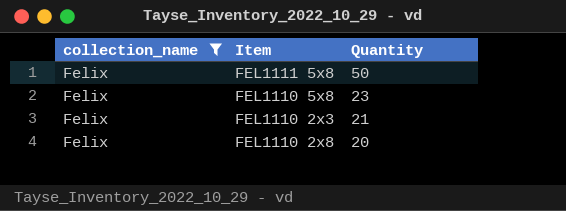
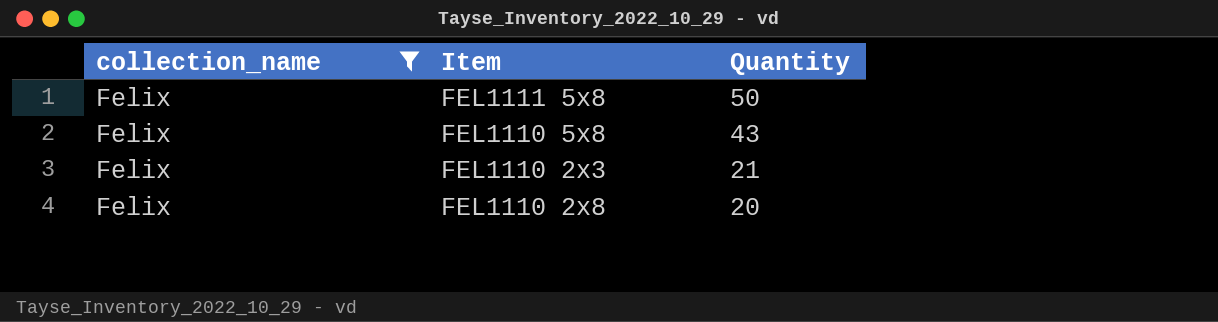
FEL1110 5x8 | Quantity: 23 -> 43

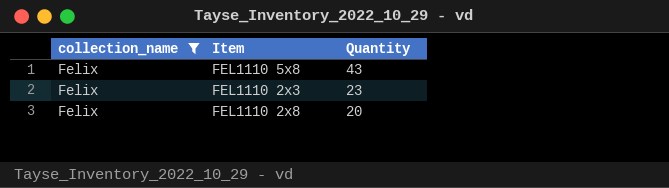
row FEL1111 5x8: Felix | 50 -> none
FEL1110 2x3 | Quantity: 21 -> 23

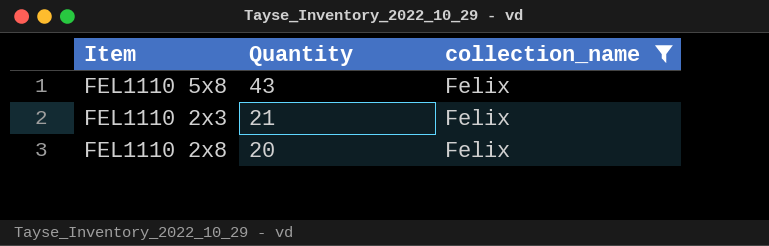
column collection_name | position: 1 -> 3
FEL1110 2x3 | Quantity: 23 -> 21

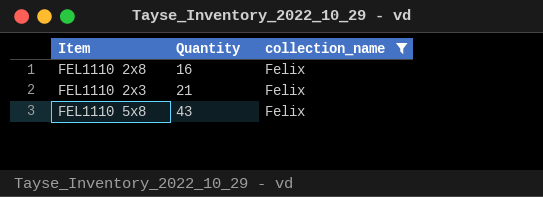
row order: Quantity descending -> Quantity ascending
FEL1110 2x8 | Quantity: 20 -> 16

